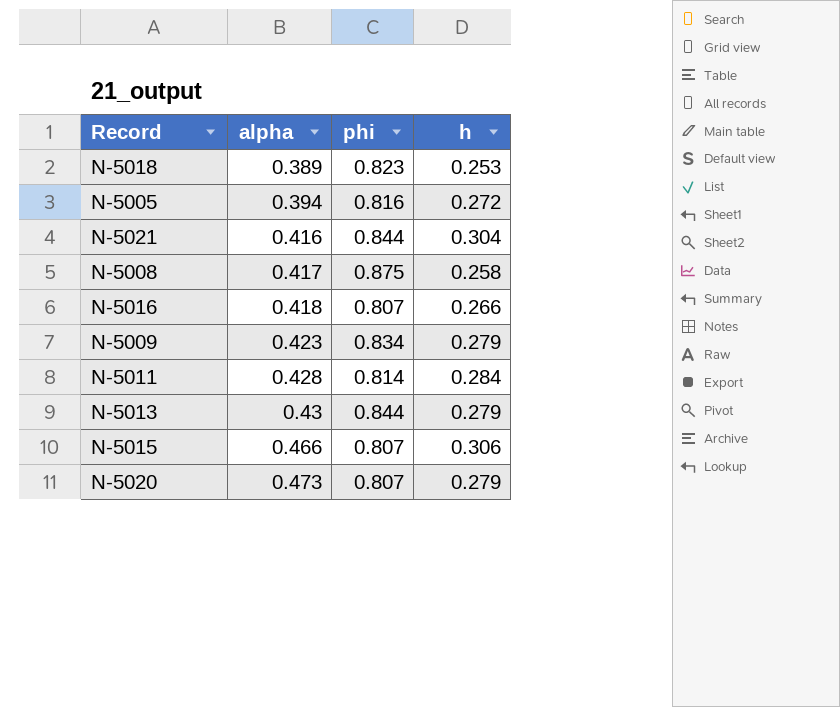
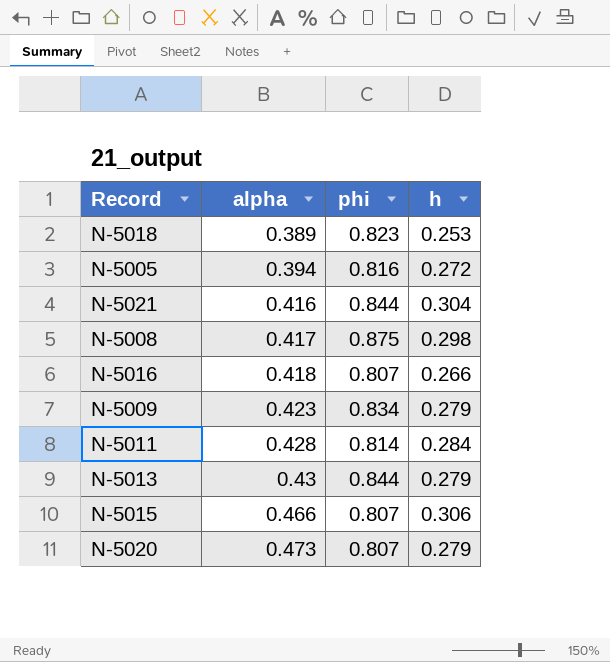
N-5008 | h: 0.258 -> 0.298

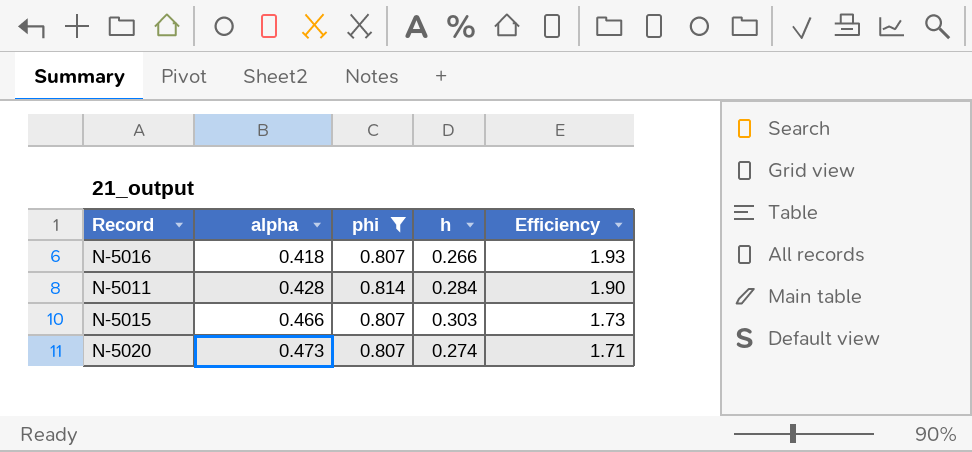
filter: none -> phi <= 0.814
column Efficiency | formula: none -> [phi] / [alpha]
N-5015 | h: 0.306 -> 0.303
N-5020 | h: 0.279 -> 0.274

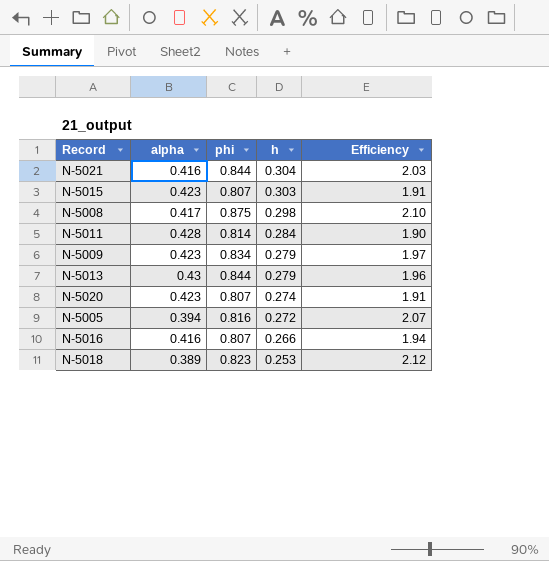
filter: phi <= 0.814 -> none
row order: alpha ascending -> h descending
N-5015 | alpha: 0.466 -> 0.423
N-5015 | Efficiency: 1.73 -> 1.91
N-5020 | alpha: 0.473 -> 0.423
N-5020 | Efficiency: 1.71 -> 1.91
N-5016 | alpha: 0.418 -> 0.416
N-5016 | Efficiency: 1.93 -> 1.94

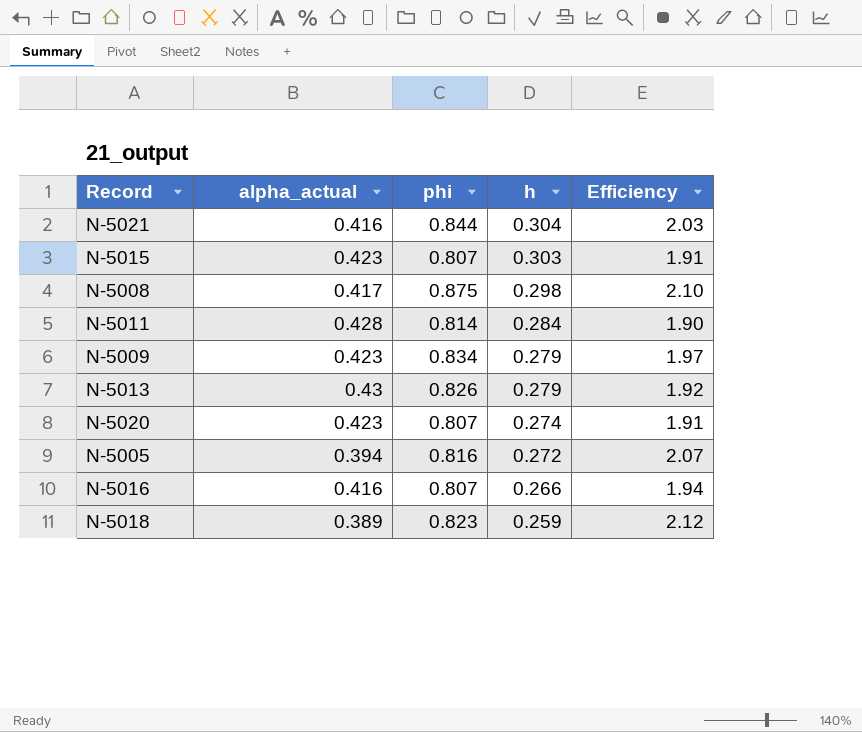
column name: alpha -> alpha_actual
N-5013 | phi: 0.844 -> 0.826
N-5013 | Efficiency: 1.96 -> 1.92
N-5018 | h: 0.253 -> 0.259

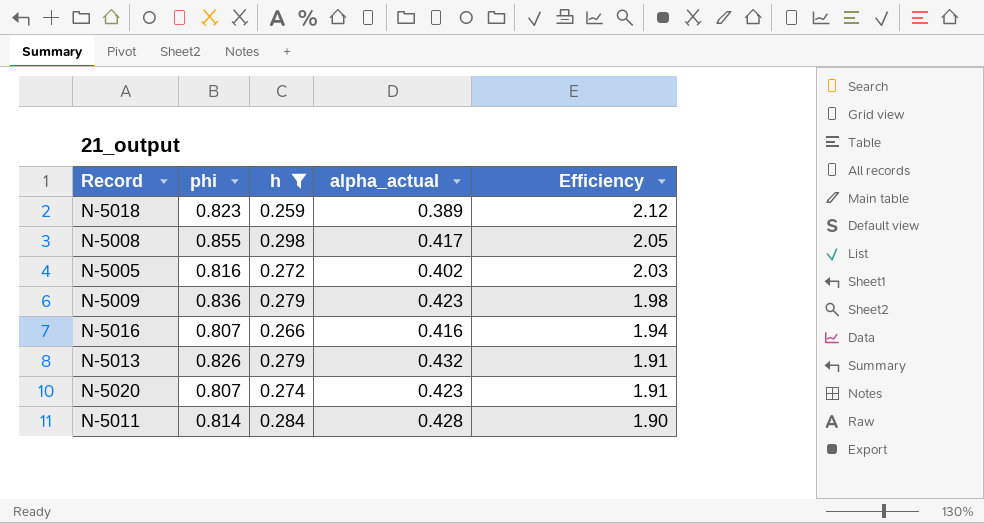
filter: none -> h <= 0.298
row order: h descending -> Efficiency descending
column alpha_actual | position: 2 -> 4
N-5008 | phi: 0.875 -> 0.855
N-5008 | Efficiency: 2.10 -> 2.05
N-5005 | alpha_actual: 0.394 -> 0.402
N-5005 | Efficiency: 2.07 -> 2.03
N-5009 | phi: 0.834 -> 0.836
N-5009 | Efficiency: 1.97 -> 1.98
N-5013 | alpha_actual: 0.43 -> 0.432
N-5013 | Efficiency: 1.92 -> 1.91

